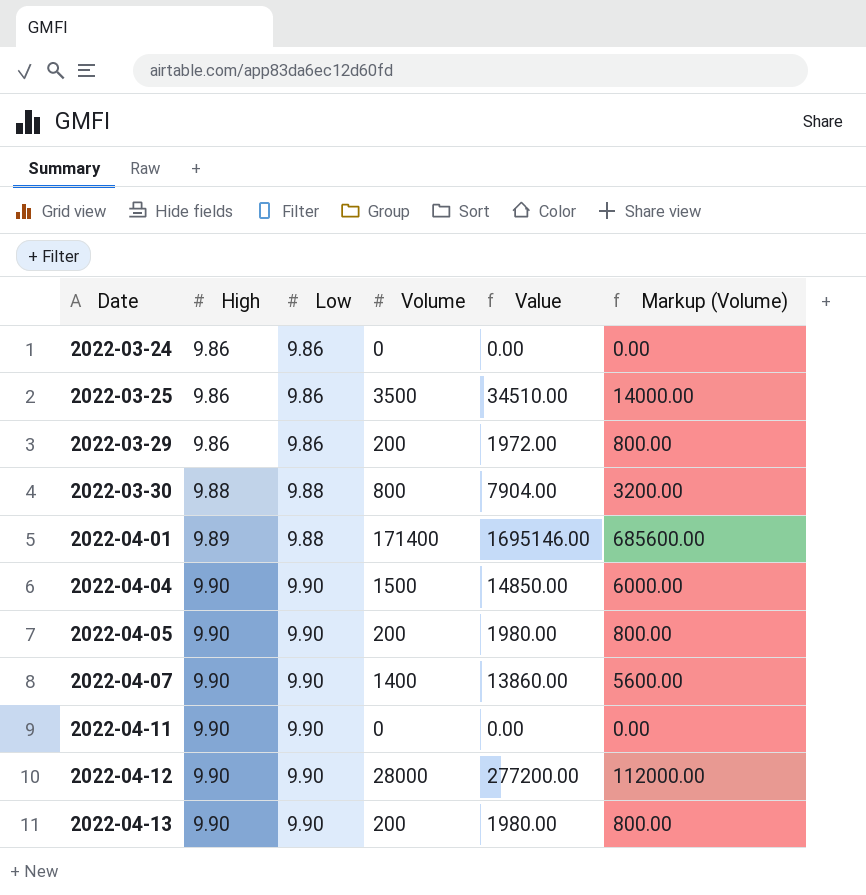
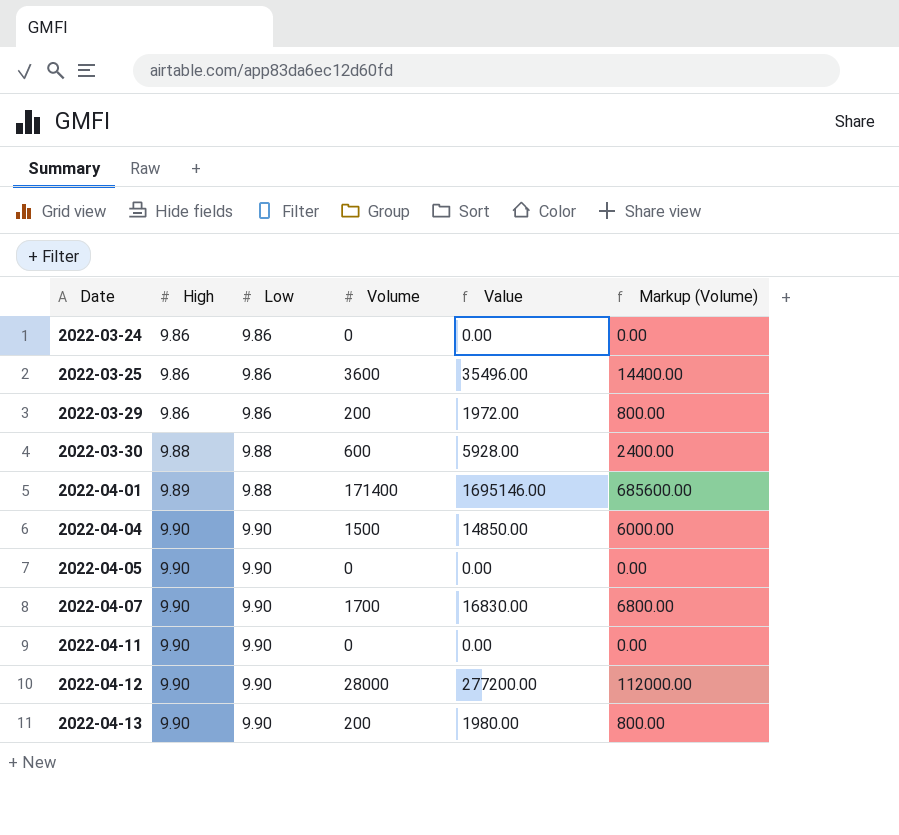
2022-03-25 | Volume: 3500 -> 3600
2022-03-25 | Value: 34510.00 -> 35496.00
2022-03-25 | Markup (Volume): 14000.00 -> 14400.00
2022-03-30 | Volume: 800 -> 600
2022-03-30 | Value: 7904.00 -> 5928.00
2022-03-30 | Markup (Volume): 3200.00 -> 2400.00
2022-04-05 | Volume: 200 -> 0
2022-04-05 | Value: 1980.00 -> 0.00
2022-04-05 | Markup (Volume): 800.00 -> 0.00
2022-04-07 | Volume: 1400 -> 1700
2022-04-07 | Value: 13860.00 -> 16830.00
2022-04-07 | Markup (Volume): 5600.00 -> 6800.00

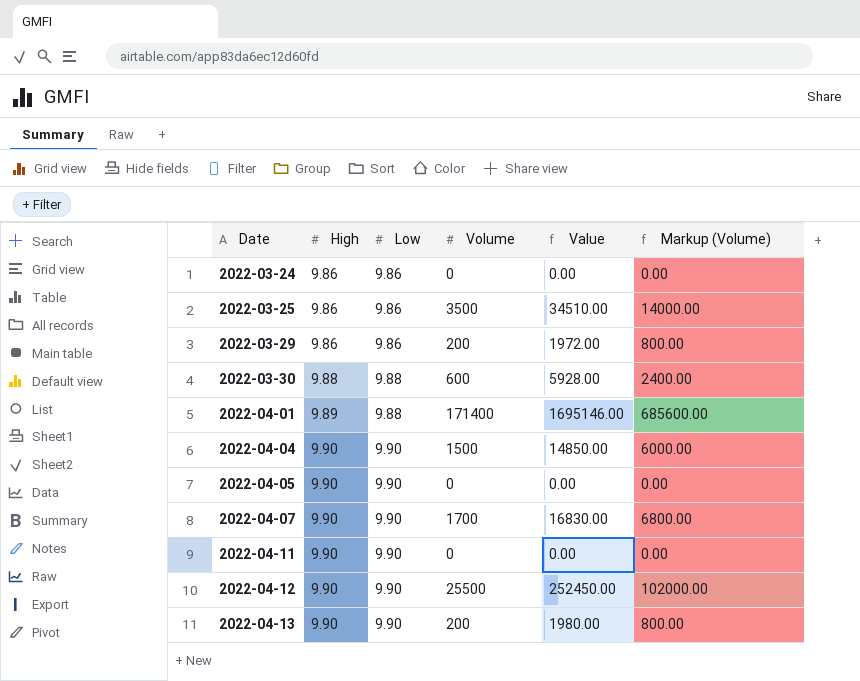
2022-03-25 | Volume: 3600 -> 3500
2022-03-25 | Value: 35496.00 -> 34510.00
2022-03-25 | Markup (Volume): 14400.00 -> 14000.00
2022-04-12 | Volume: 28000 -> 25500
2022-04-12 | Value: 277200.00 -> 252450.00
2022-04-12 | Markup (Volume): 112000.00 -> 102000.00

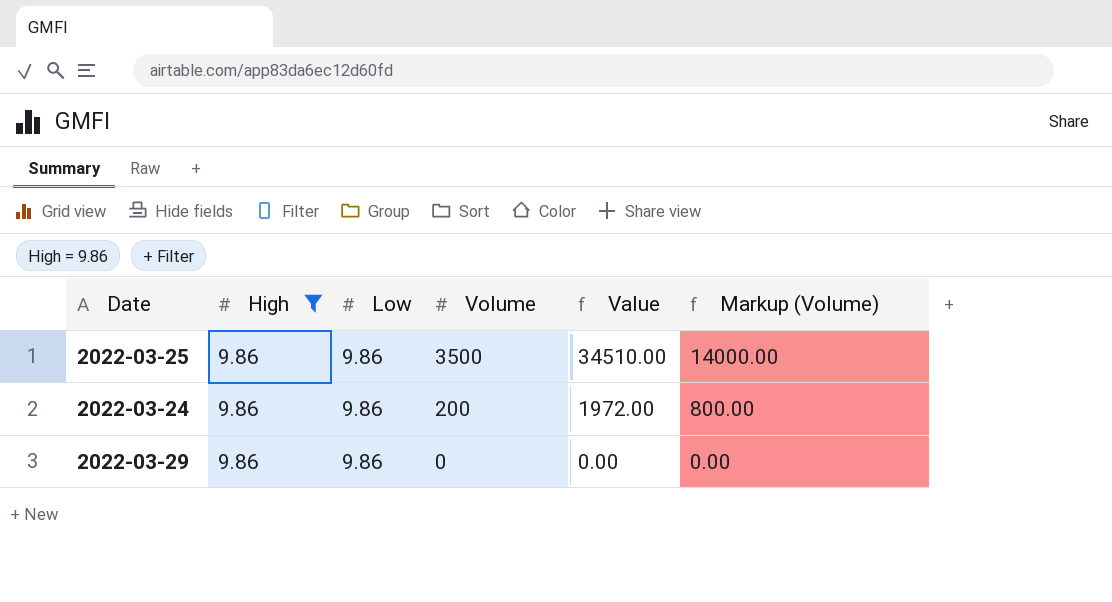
filter: none -> High = 9.86
row order: Date ascending -> Volume descending
2022-03-24 | Volume: 0 -> 200
2022-03-24 | Value: 0.00 -> 1972.00
2022-03-24 | Markup (Volume): 0.00 -> 800.00
2022-03-29 | Volume: 200 -> 0
2022-03-29 | Value: 1972.00 -> 0.00
2022-03-29 | Markup (Volume): 800.00 -> 0.00

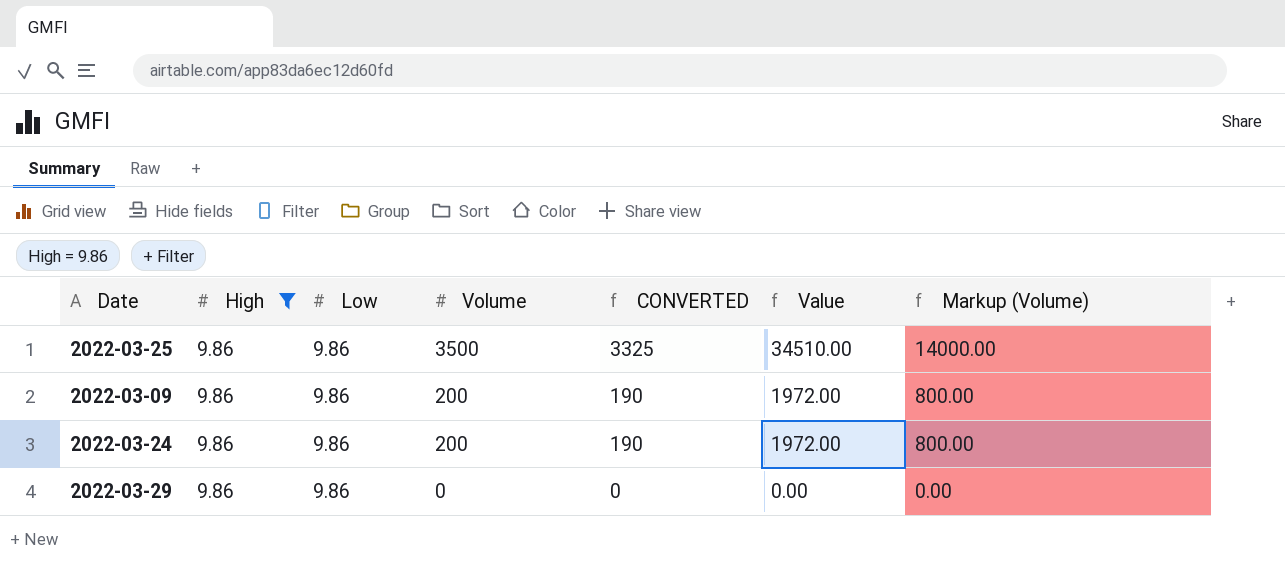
column CONVERTED | formula: none -> [Volume] * 0.95
row 2022-03-09: none -> 9.86 | 9.86 | 200 | 190 | 1972.00 | 800.00

